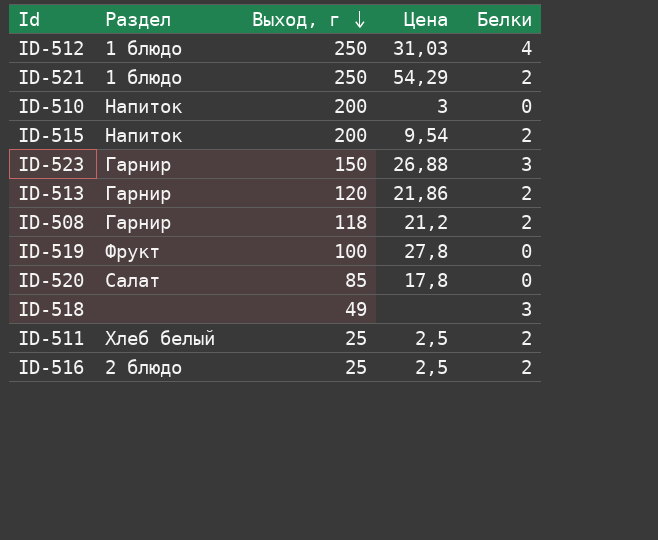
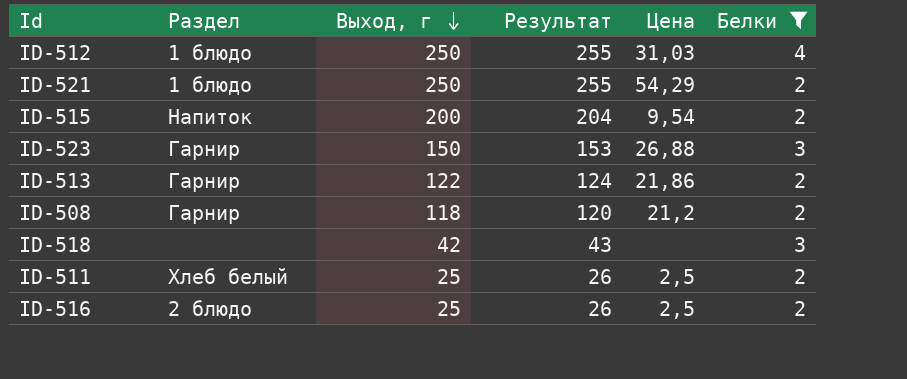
filter: none -> Белки != 0
column Результат | formula: none -> [Выход, г] * 1,02
ID-513 | Выход, г: 120 -> 122
ID-518 | Выход, г: 49 -> 42

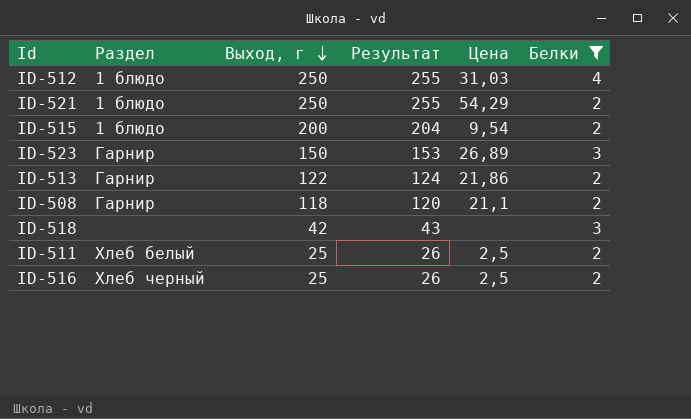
ID-515 | Раздел: Напиток -> 1 блюдо
ID-523 | Цена: 26,88 -> 26,89
ID-508 | Цена: 21,2 -> 21,1
ID-516 | Раздел: 2 блюдо -> Хлеб черный

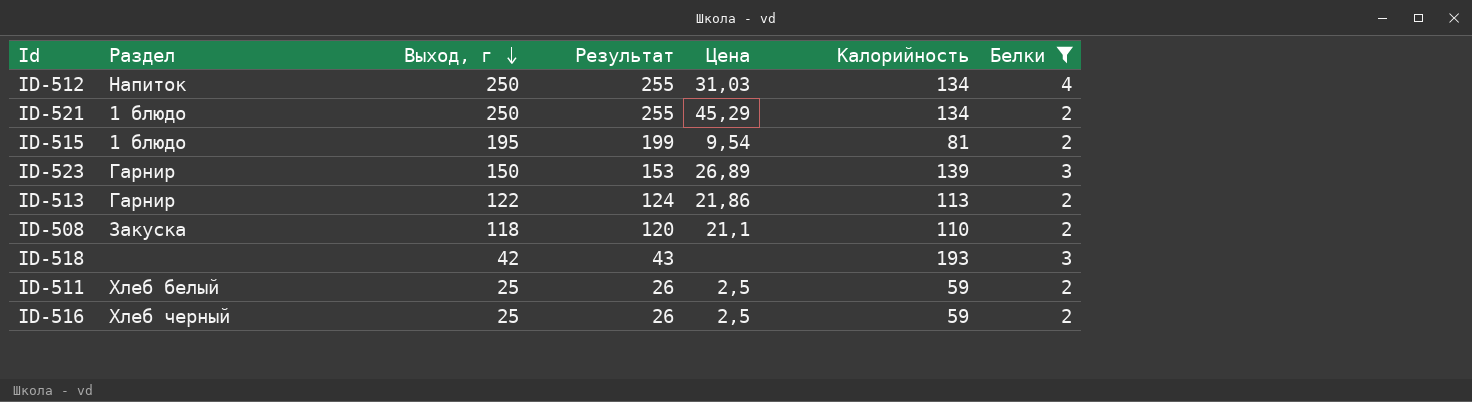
column Калорийность | position: none -> 6
ID-512 | Раздел: 1 блюдо -> Напиток
ID-521 | Цена: 54,29 -> 45,29
ID-515 | Выход, г: 200 -> 195
ID-515 | Результат: 204 -> 199
ID-508 | Раздел: Гарнир -> Закуска

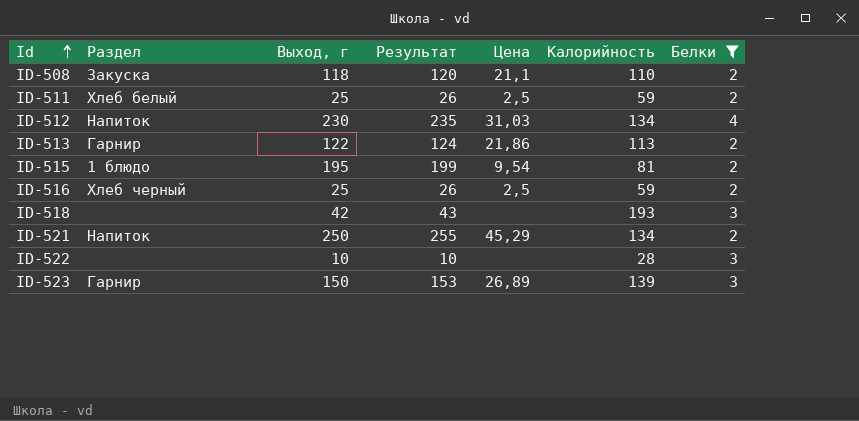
row order: Выход, г descending -> Id ascending
ID-512 | Выход, г: 250 -> 230
ID-512 | Результат: 255 -> 235
ID-521 | Раздел: 1 блюдо -> Напиток
row ID-522: none -> none | 10 | 10 | none | 28 | 3

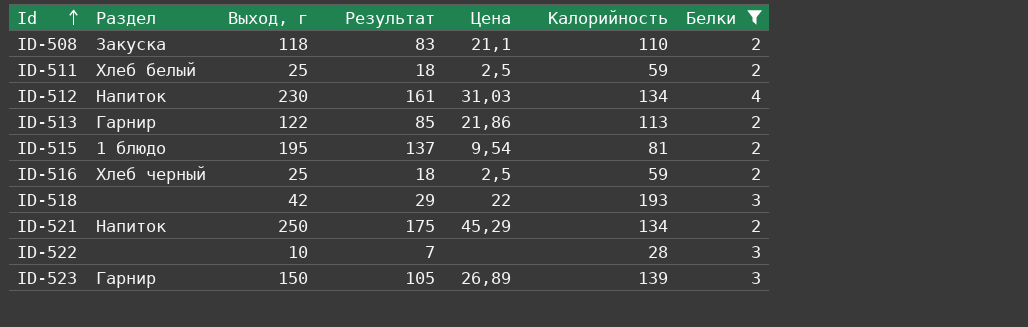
column Результат | formula: [Выход, г] * 1,02 -> [Выход, г] * 0,7
ID-518 | Цена: none -> 22

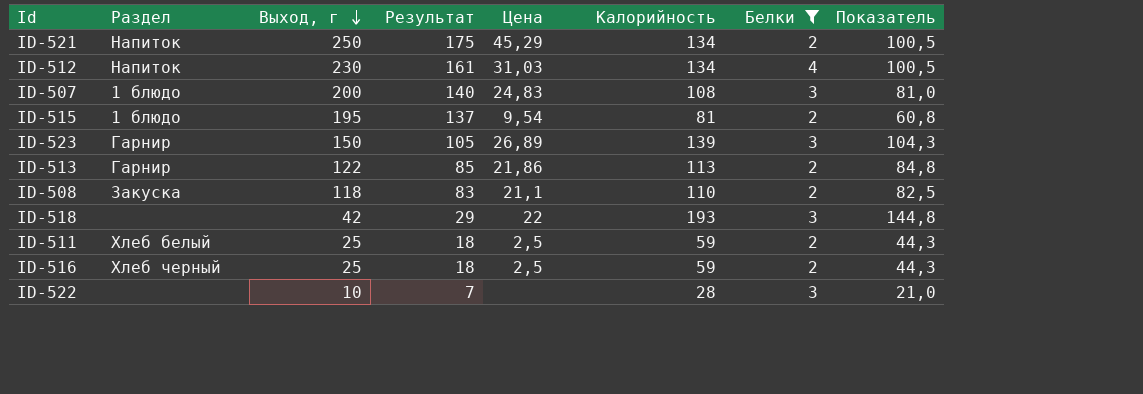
row order: Id ascending -> Выход, г descending
column Показатель | formula: none -> [Калорийность] * 0,75
row ID-507: none -> 1 блюдо | 200 | 140 | 24,83 | 108 | 3 | 81,0

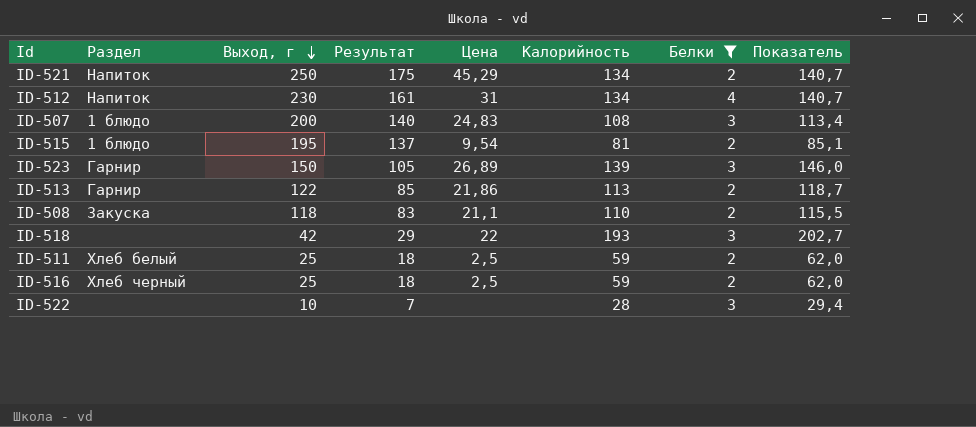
column Показатель | formula: [Калорийность] * 0,75 -> [Калорийность] * 1,05
ID-512 | Цена: 31,03 -> 31

